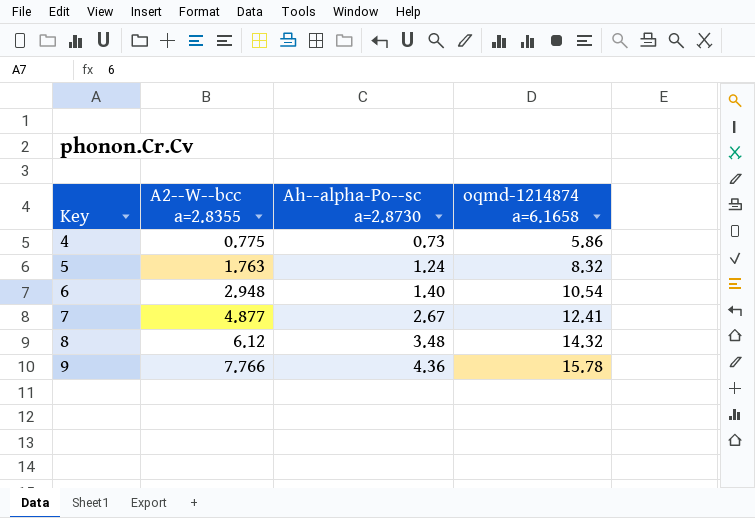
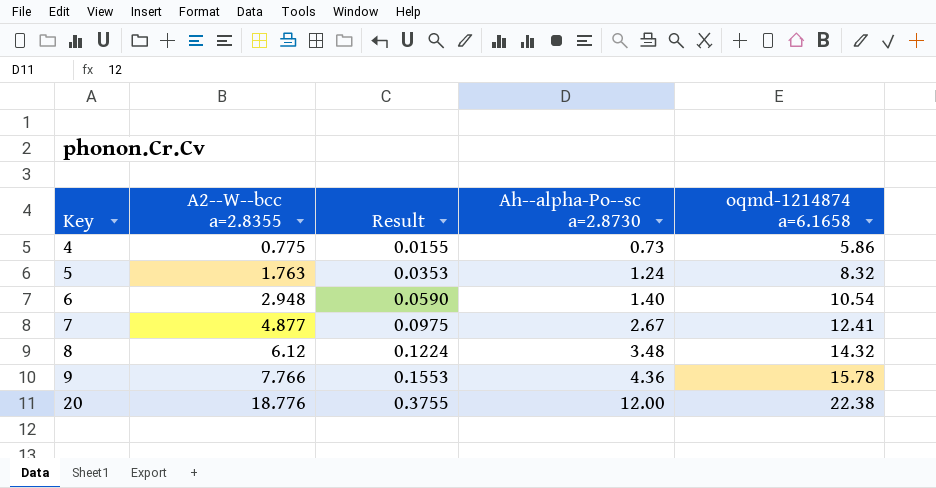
column Result | formula: none -> [A2--W--bcc a=2.8355] * 0.02
row 20: none -> 18.776 | 0.3755 | 12.00 | 22.38

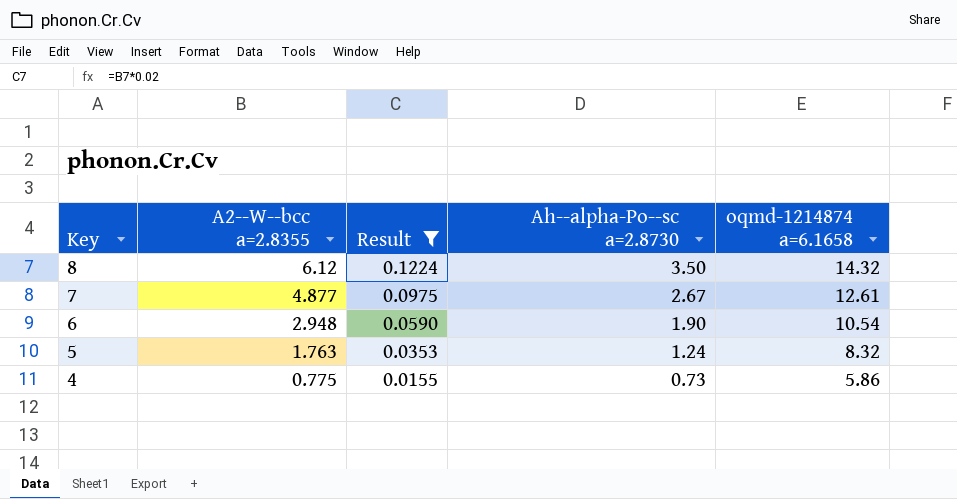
filter: none -> Result <= 0.1224
row order: Key ascending -> Key descending
8 | Ah--alpha-Po--sc a=2.8730: 3.48 -> 3.50
7 | oqmd-1214874 a=6.1658: 12.41 -> 12.61
6 | Ah--alpha-Po--sc a=2.8730: 1.40 -> 1.90

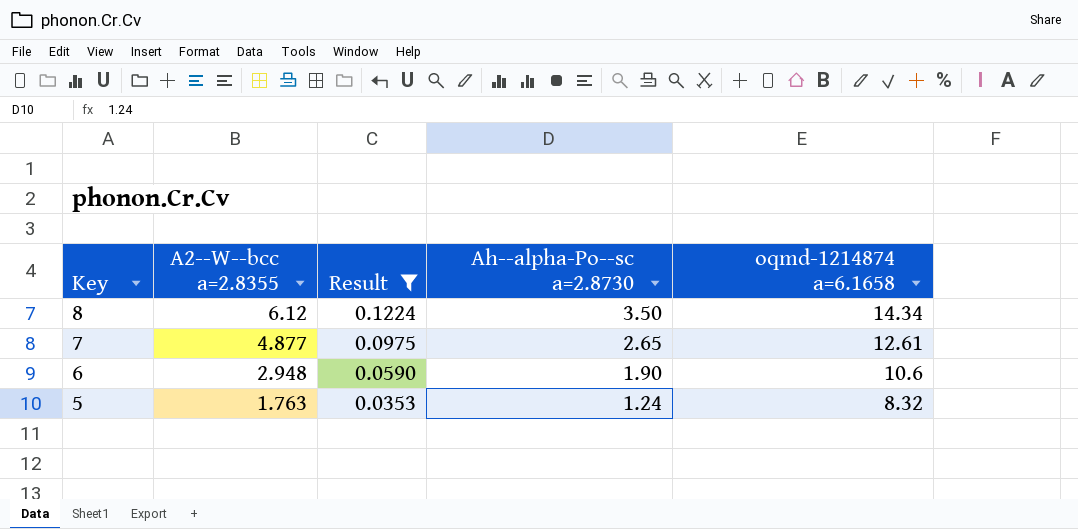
row 4: 0.775 | 0.0155 | 0.73 | 5.86 -> none
8 | oqmd-1214874 a=6.1658: 14.32 -> 14.34
7 | Ah--alpha-Po--sc a=2.8730: 2.67 -> 2.65
6 | oqmd-1214874 a=6.1658: 10.54 -> 10.6

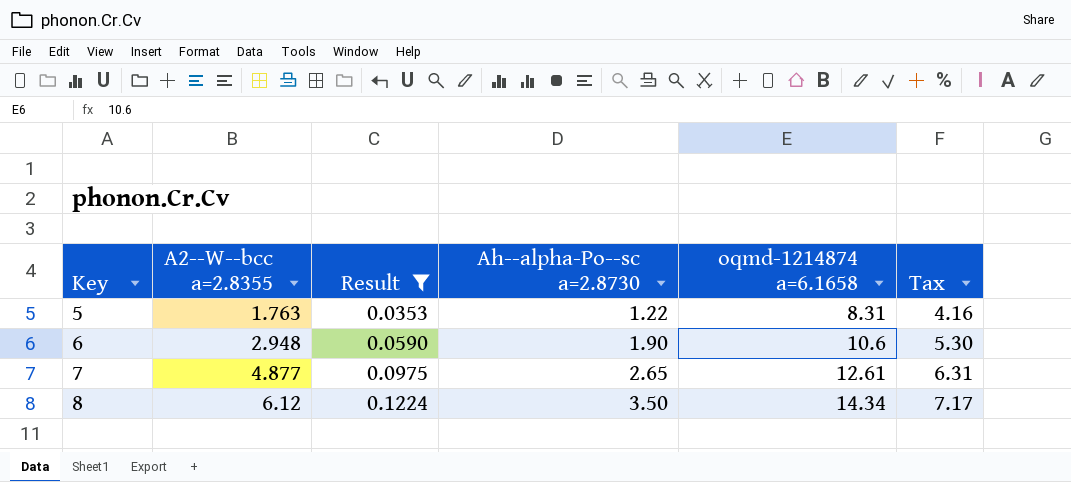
row order: Key descending -> Key ascending
column Tax | formula: none -> [oqmd-1214874 a=6.1658] * 0.5
5 | Ah--alpha-Po--sc a=2.8730: 1.24 -> 1.22
5 | oqmd-1214874 a=6.1658: 8.32 -> 8.31

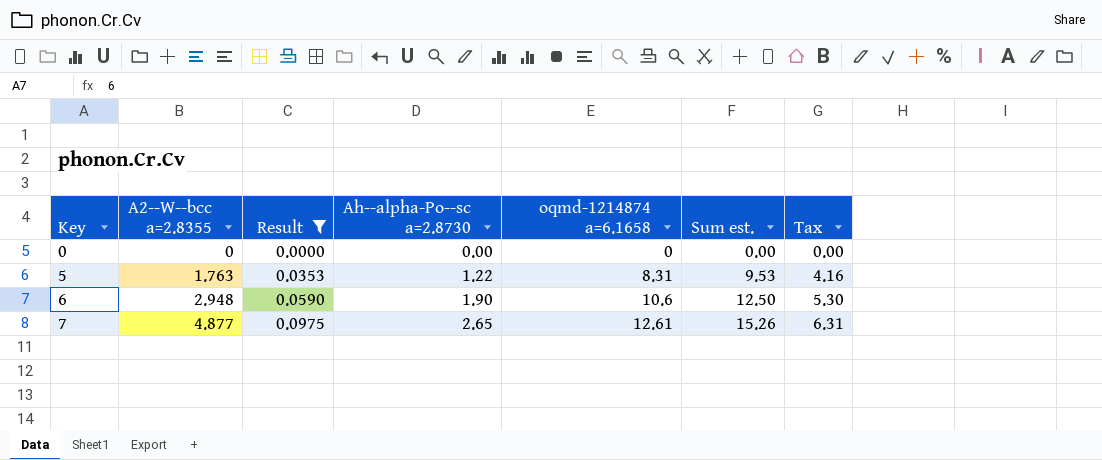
column Sum est. | formula: none -> [Ah--alpha-Po--sc a=2.8730] + [oqmd-1214874 a=6.1658]
row 8: 6.12 | 0.1224 | 3.50 | 14.34 | 7.17 -> none
row 0: none -> 0 | 0.0000 | 0.00 | 0 | 0.00 | 0.00

